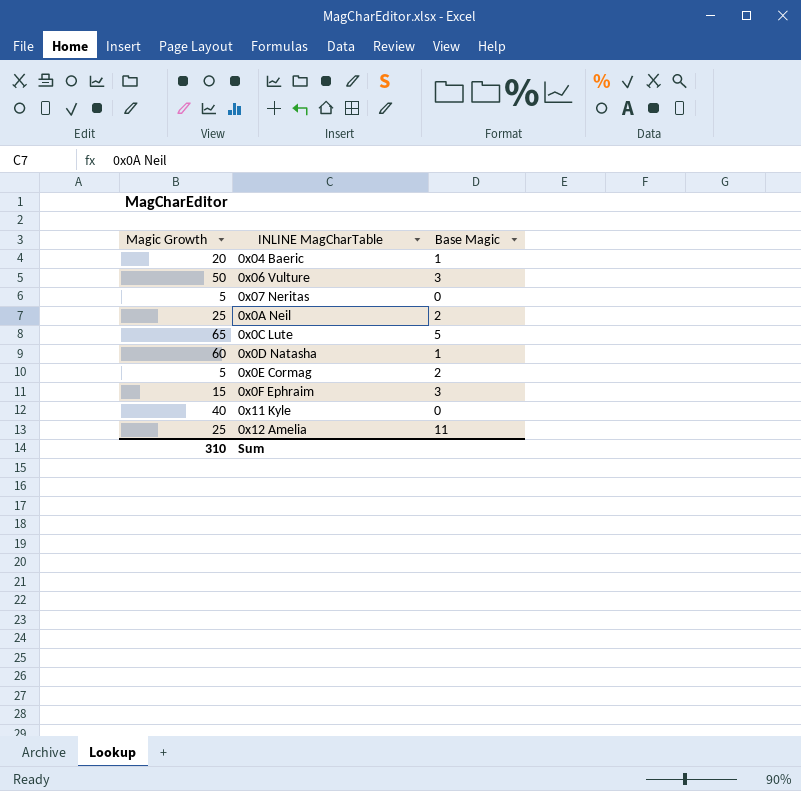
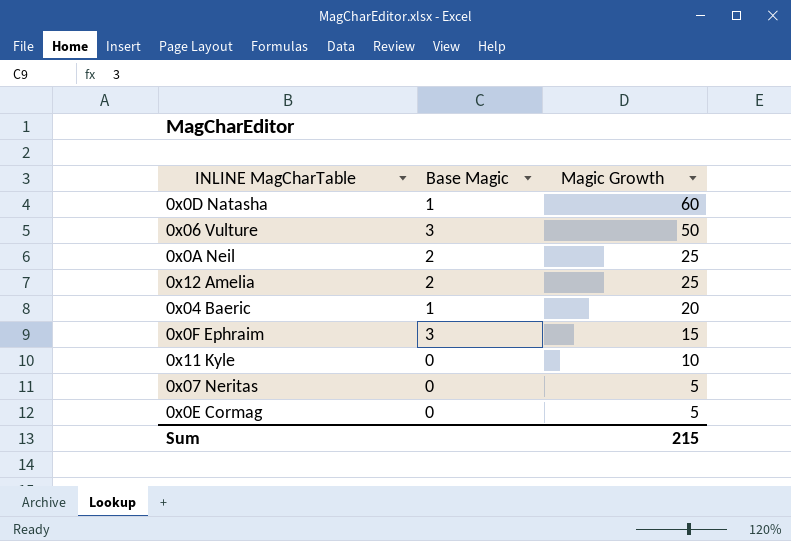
row order: none -> Magic Growth descending
column Magic Growth | position: 1 -> 3
row 0x0C Lute: 65 | 5 -> none
0x12 Amelia | Base Magic: 11 -> 2
0x11 Kyle | Magic Growth: 40 -> 10
0x0E Cormag | Base Magic: 2 -> 0
Sum | Magic Growth: 310 -> 215

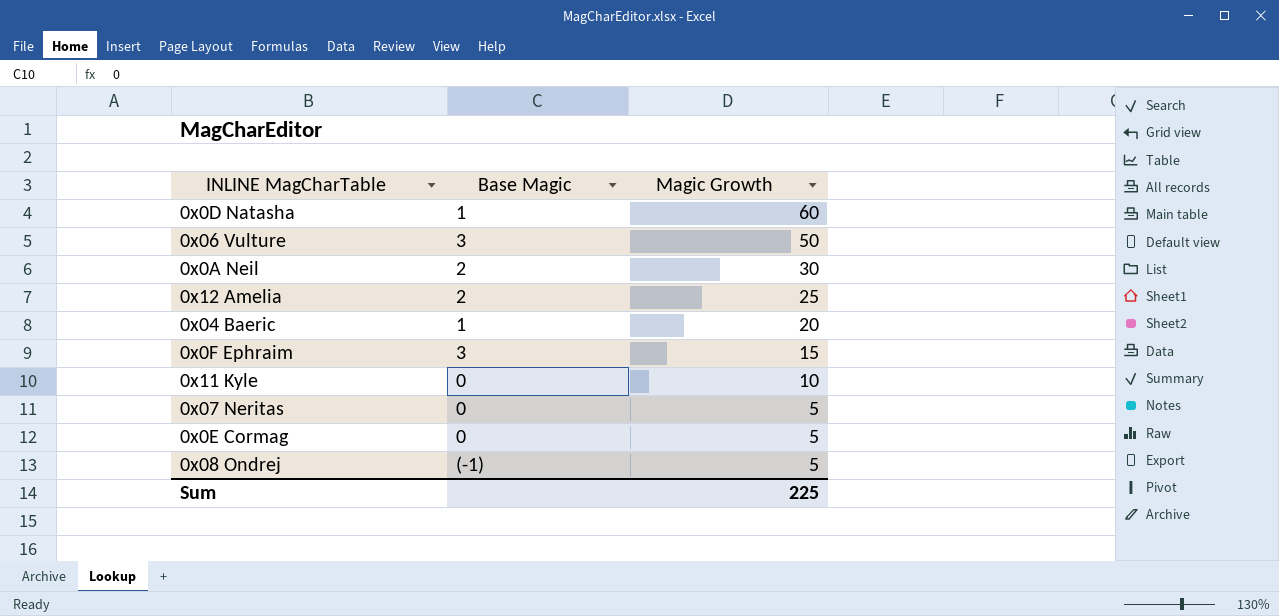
0x0A Neil | Magic Growth: 25 -> 30
row 0x08 Ondrej: none -> (-1) | 5
Sum | Magic Growth: 215 -> 225

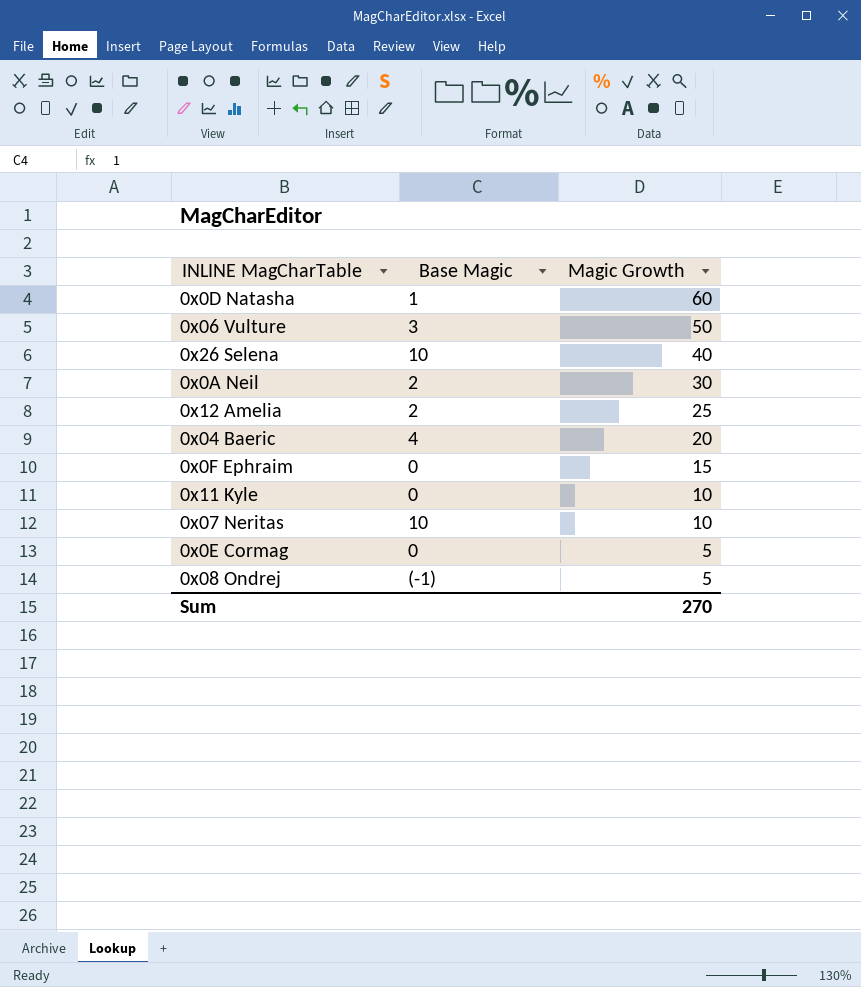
row 0x26 Selena: none -> 10 | 40
0x04 Baeric | Base Magic: 1 -> 4
0x0F Ephraim | Base Magic: 3 -> 0
0x07 Neritas | Base Magic: 0 -> 10
0x07 Neritas | Magic Growth: 5 -> 10
Sum | Magic Growth: 225 -> 270

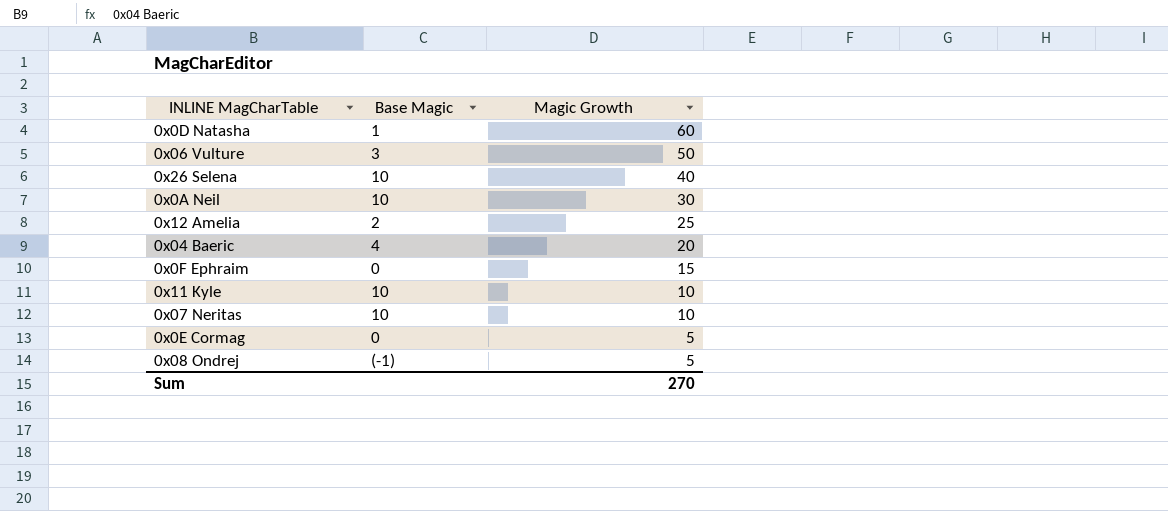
0x0A Neil | Base Magic: 2 -> 10
0x11 Kyle | Base Magic: 0 -> 10

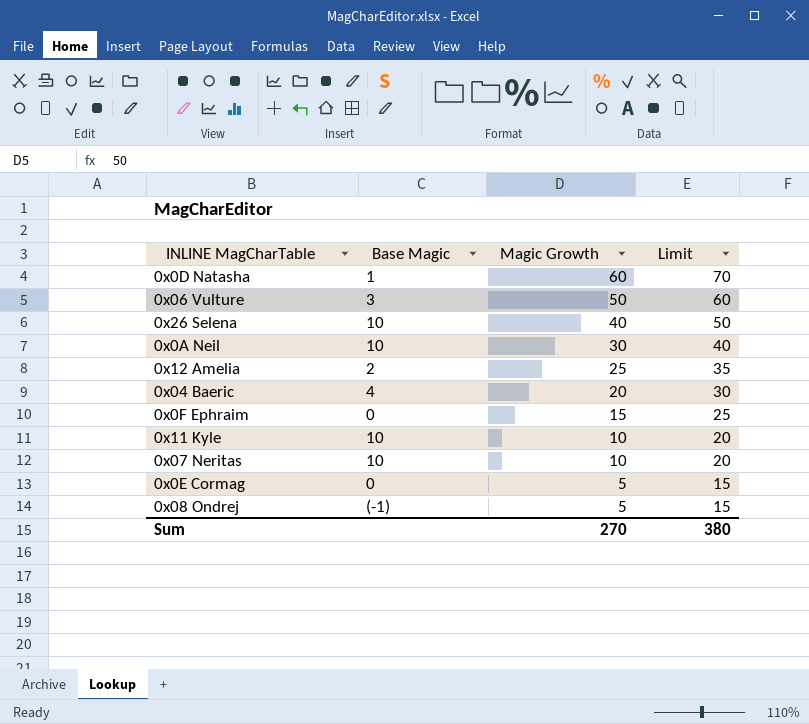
column Limit | formula: none -> [Magic Growth] + 10

